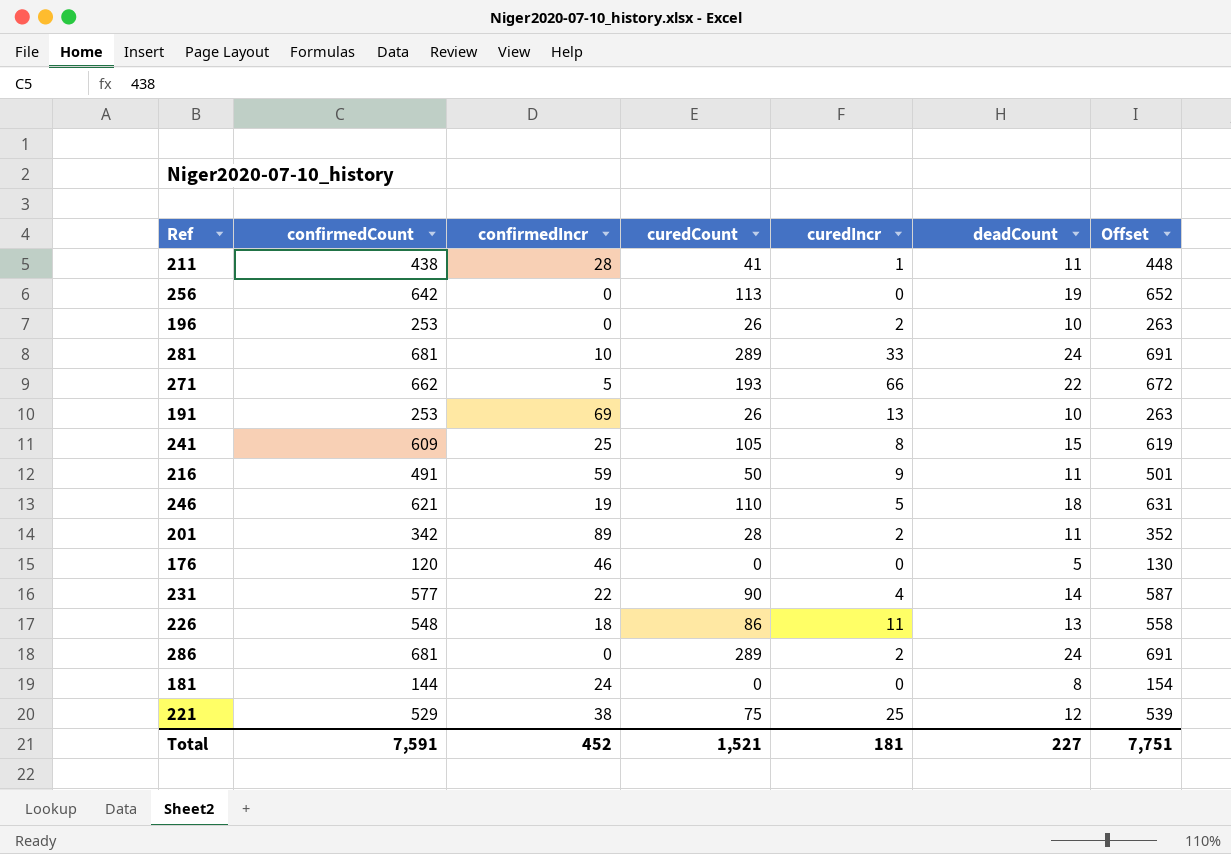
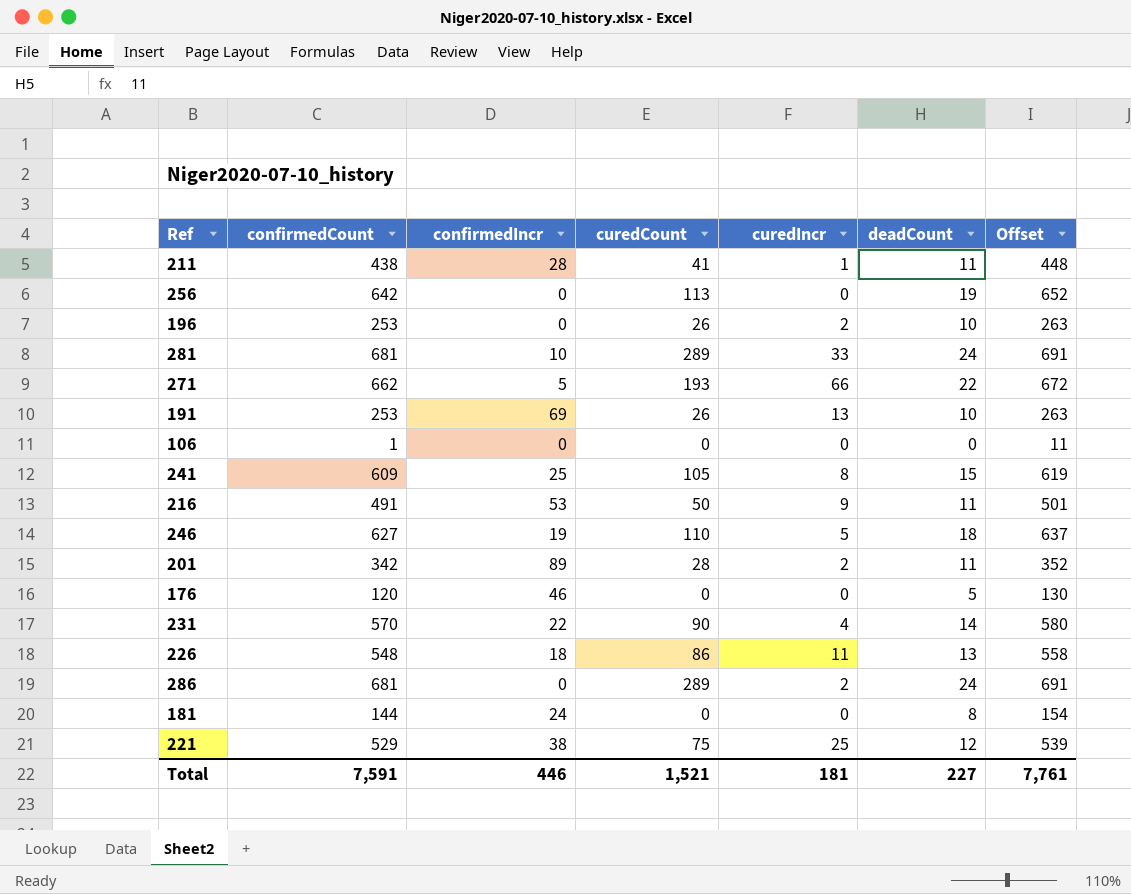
row 106: none -> 1 | 0 | 0 | 0 | 0 | 11
216 | confirmedIncr: 59 -> 53
246 | confirmedCount: 621 -> 627
246 | Offset: 631 -> 637
231 | confirmedCount: 577 -> 570
231 | Offset: 587 -> 580
Total | confirmedIncr: 452 -> 446
Total | Offset: 7,751 -> 7,761

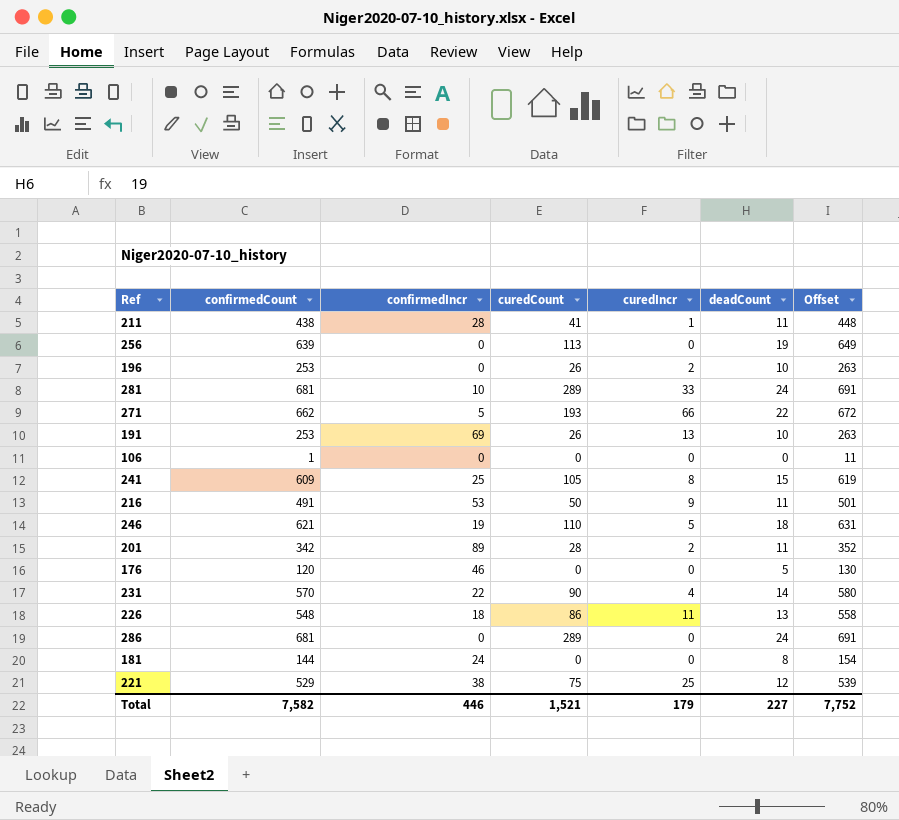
256 | confirmedCount: 642 -> 639
256 | Offset: 652 -> 649
246 | confirmedCount: 627 -> 621
246 | Offset: 637 -> 631
286 | curedIncr: 2 -> 0
Total | confirmedCount: 7,591 -> 7,582
Total | curedIncr: 181 -> 179
Total | Offset: 7,761 -> 7,752

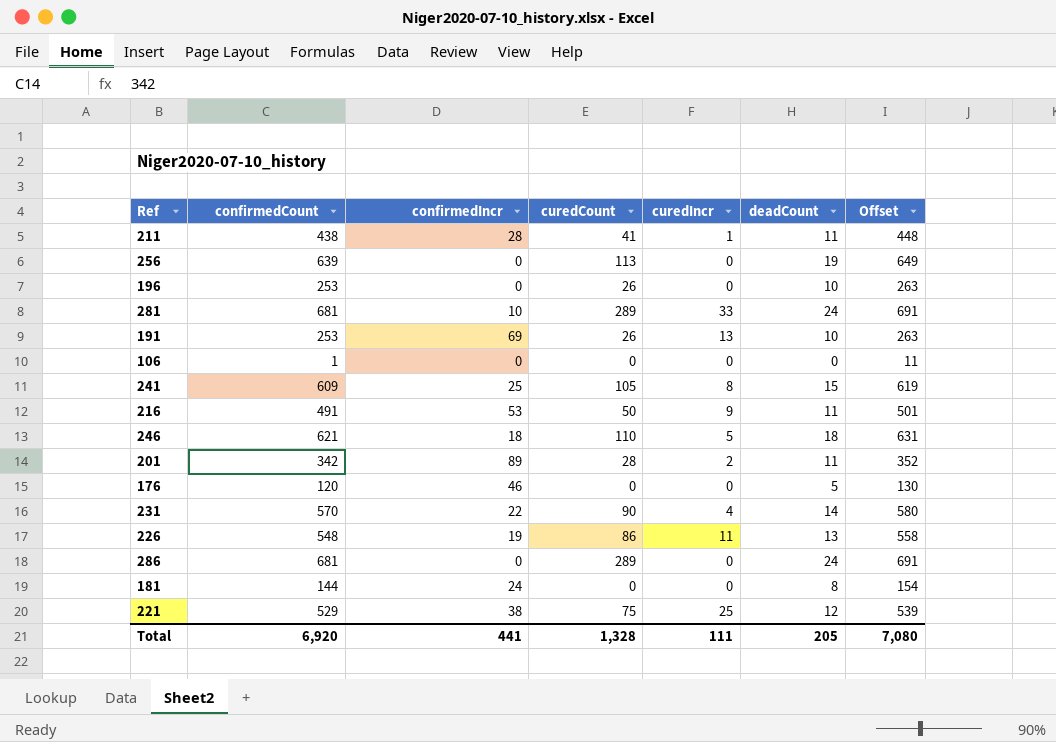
row 271: 662 | 5 | 193 | 66 | 22 | 672 -> none
196 | curedIncr: 2 -> 0
246 | confirmedIncr: 19 -> 18
226 | confirmedIncr: 18 -> 19
Total | confirmedCount: 7,582 -> 6,920
Total | confirmedIncr: 446 -> 441
Total | curedCount: 1,521 -> 1,328
Total | curedIncr: 179 -> 111
Total | deadCount: 227 -> 205
Total | Offset: 7,752 -> 7,080

